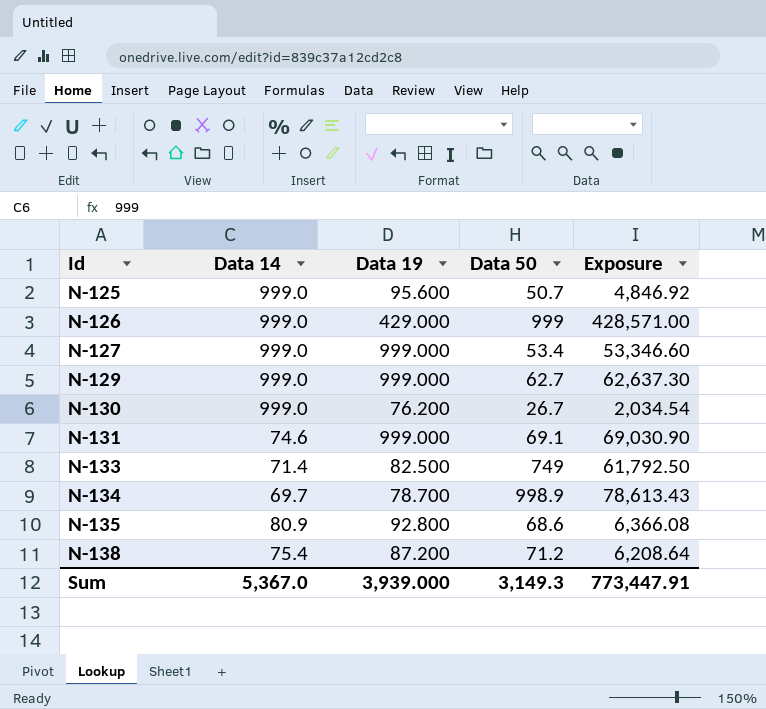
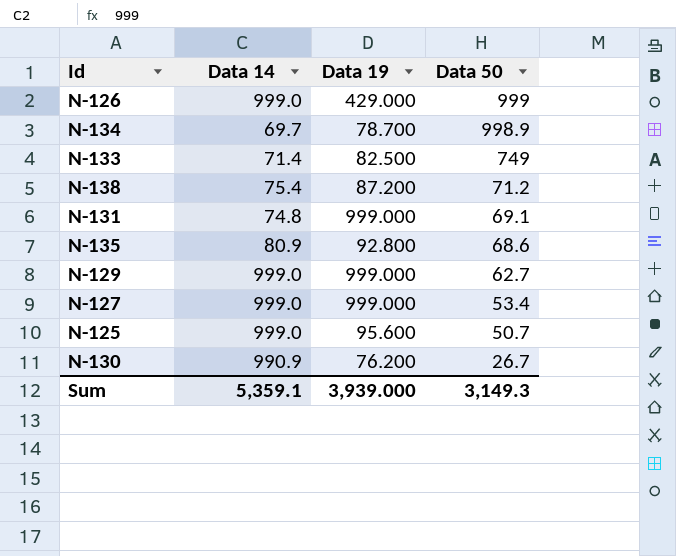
row order: Id ascending -> Data 50 descending
column Exposure | formula: [Data 19] * [Data 50] -> none
N-131 | Data 14: 74.6 -> 74.8
N-130 | Data 14: 999.0 -> 990.9
Sum | Data 14: 5,367.0 -> 5,359.1

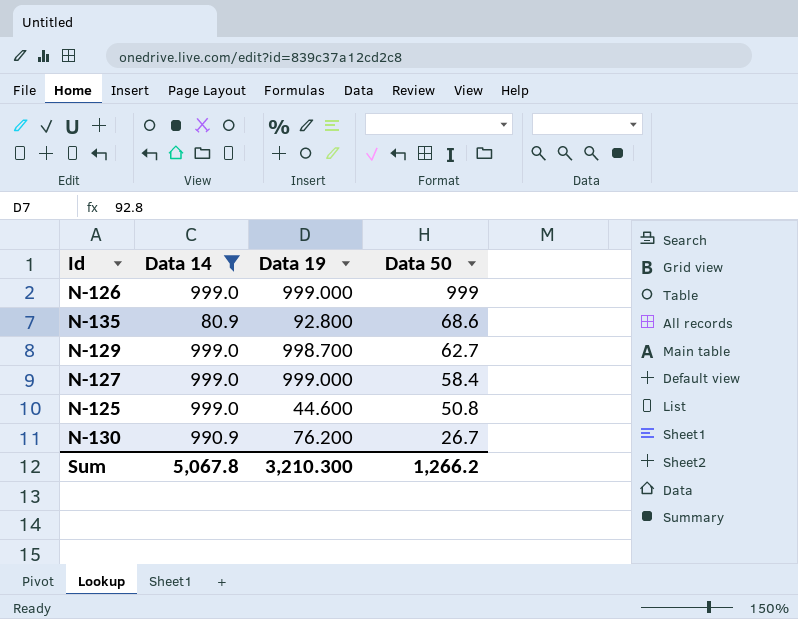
filter: none -> Data 14 >= 80.9
N-126 | Data 19: 429.000 -> 999.000
N-129 | Data 19: 999.000 -> 998.700
N-127 | Data 50: 53.4 -> 58.4
N-125 | Data 19: 95.600 -> 44.600
N-125 | Data 50: 50.7 -> 50.8
Sum | Data 14: 5,359.1 -> 5,067.8
Sum | Data 19: 3,939.000 -> 3,210.300
Sum | Data 50: 3,149.3 -> 1,266.2

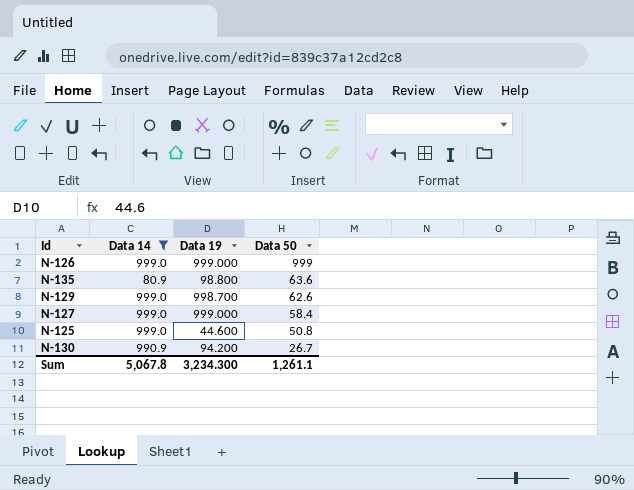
N-135 | Data 19: 92.800 -> 98.800
N-135 | Data 50: 68.6 -> 63.6
N-129 | Data 50: 62.7 -> 62.6
N-130 | Data 19: 76.200 -> 94.200
Sum | Data 19: 3,210.300 -> 3,234.300
Sum | Data 50: 1,266.2 -> 1,261.1

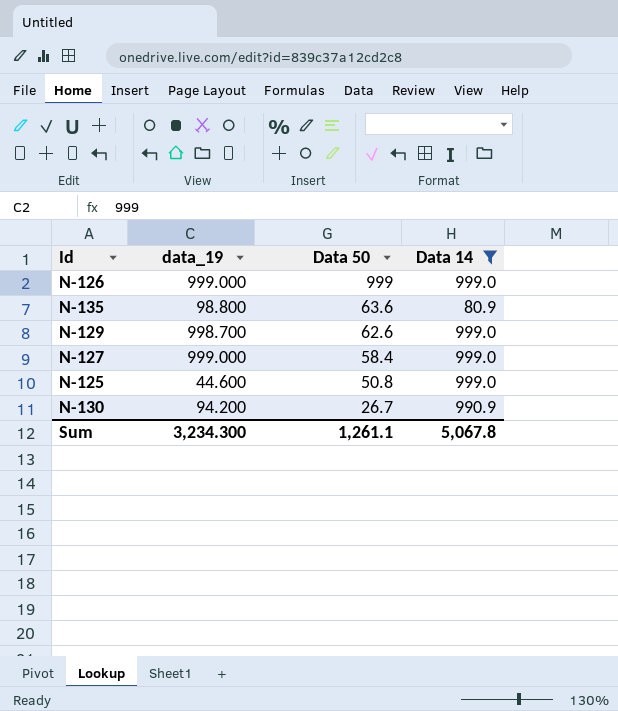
column name: Data 19 -> data_19
column Data 14 | position: 2 -> 4

